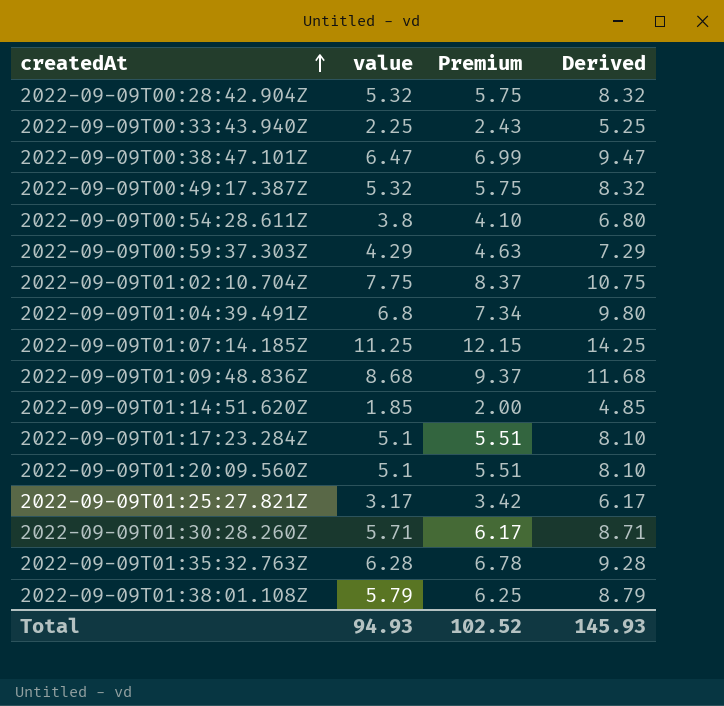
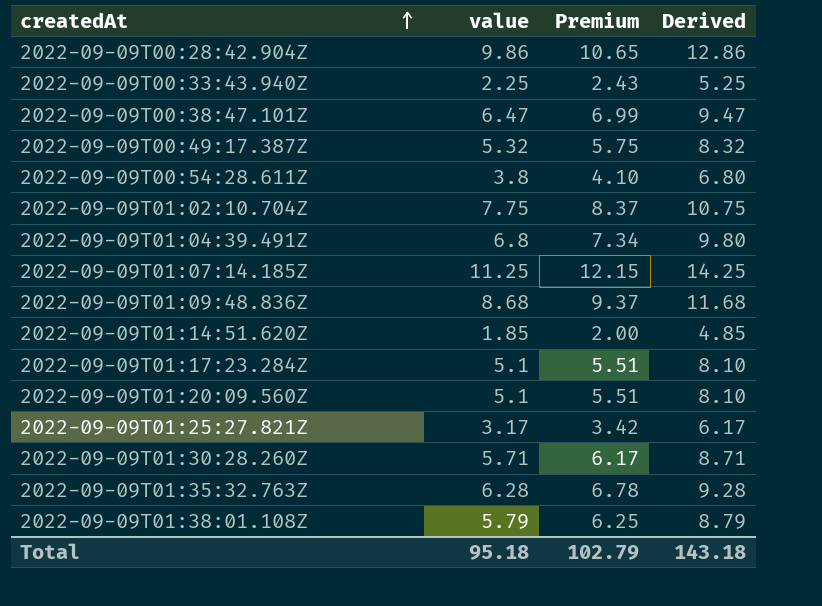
row 2022-09-09T00:59:37.303Z: 4.29 | 4.63 | 7.29 -> none
2022-09-09T00:28:42.904Z | value: 5.32 -> 9.86
2022-09-09T00:28:42.904Z | Premium: 5.75 -> 10.65
2022-09-09T00:28:42.904Z | Derived: 8.32 -> 12.86
Total | value: 94.93 -> 95.18
Total | Premium: 102.52 -> 102.79
Total | Derived: 145.93 -> 143.18

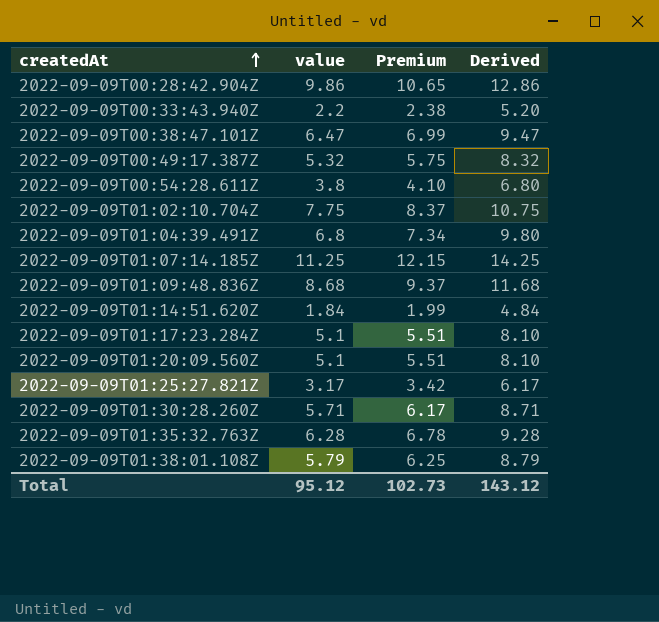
2022-09-09T00:33:43.940Z | value: 2.25 -> 2.2
2022-09-09T00:33:43.940Z | Premium: 2.43 -> 2.38
2022-09-09T00:33:43.940Z | Derived: 5.25 -> 5.20
2022-09-09T01:14:51.620Z | value: 1.85 -> 1.84
2022-09-09T01:14:51.620Z | Premium: 2.00 -> 1.99
2022-09-09T01:14:51.620Z | Derived: 4.85 -> 4.84
Total | value: 95.18 -> 95.12
Total | Premium: 102.79 -> 102.73
Total | Derived: 143.18 -> 143.12

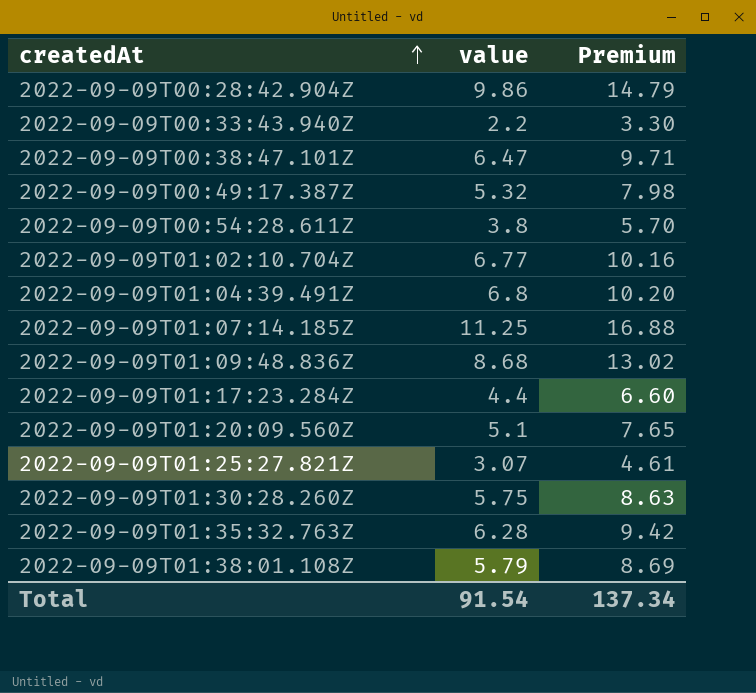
column Derived | formula: [value] + 3 -> none
column Premium | formula: [value] * 1.08 -> [value] * 1.5
row 2022-09-09T01:14:51.620Z: 1.84 | 1.99 | 4.84 -> none
2022-09-09T01:02:10.704Z | value: 7.75 -> 6.77
2022-09-09T01:17:23.284Z | value: 5.1 -> 4.4
2022-09-09T01:25:27.821Z | value: 3.17 -> 3.07
2022-09-09T01:30:28.260Z | value: 5.71 -> 5.75
Total | value: 95.12 -> 91.54
Total | Premium: 102.73 -> 137.34

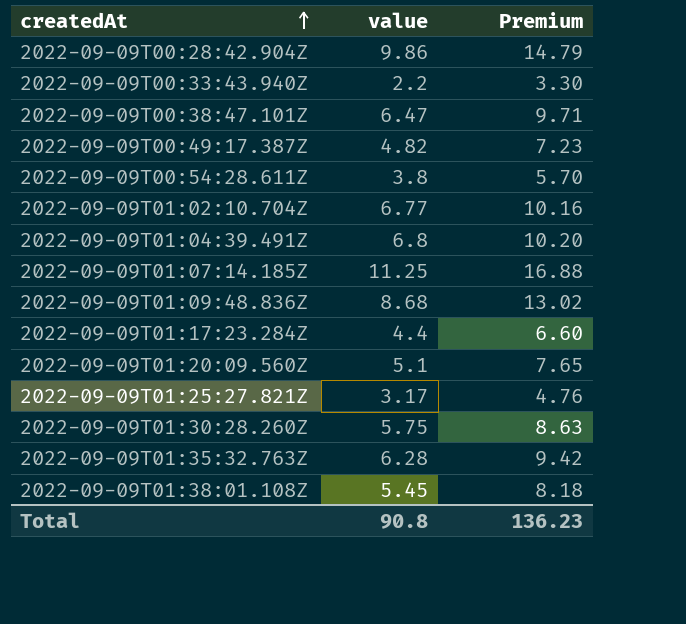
2022-09-09T00:49:17.387Z | value: 5.32 -> 4.82
2022-09-09T00:49:17.387Z | Premium: 7.98 -> 7.23
2022-09-09T01:25:27.821Z | value: 3.07 -> 3.17
2022-09-09T01:25:27.821Z | Premium: 4.61 -> 4.76
2022-09-09T01:38:01.108Z | value: 5.79 -> 5.45
2022-09-09T01:38:01.108Z | Premium: 8.69 -> 8.18
Total | value: 91.54 -> 90.8
Total | Premium: 137.34 -> 136.23

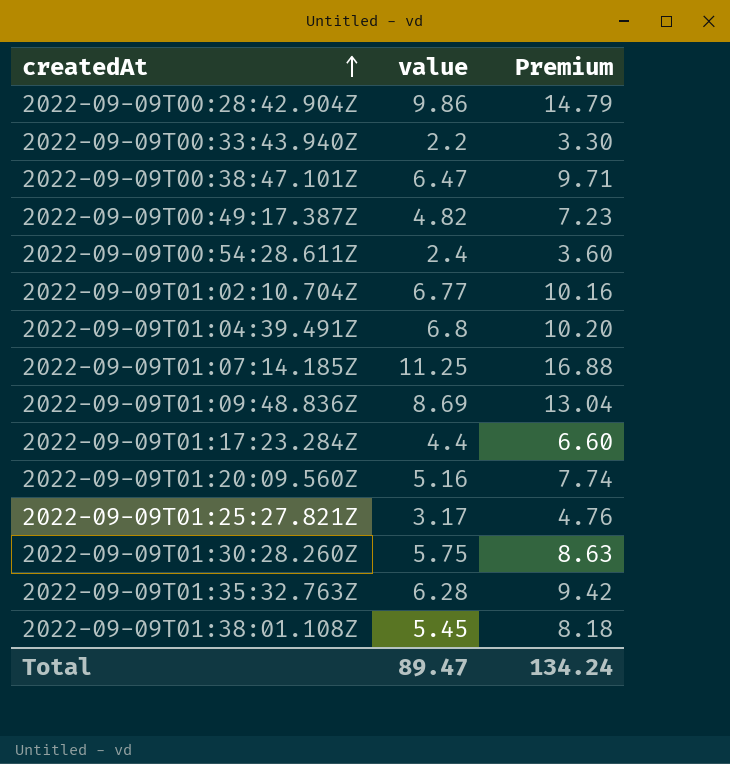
2022-09-09T00:54:28.611Z | value: 3.8 -> 2.4
2022-09-09T00:54:28.611Z | Premium: 5.70 -> 3.60
2022-09-09T01:09:48.836Z | value: 8.68 -> 8.69
2022-09-09T01:09:48.836Z | Premium: 13.02 -> 13.04
2022-09-09T01:20:09.560Z | value: 5.1 -> 5.16
2022-09-09T01:20:09.560Z | Premium: 7.65 -> 7.74
Total | value: 90.8 -> 89.47
Total | Premium: 136.23 -> 134.24

